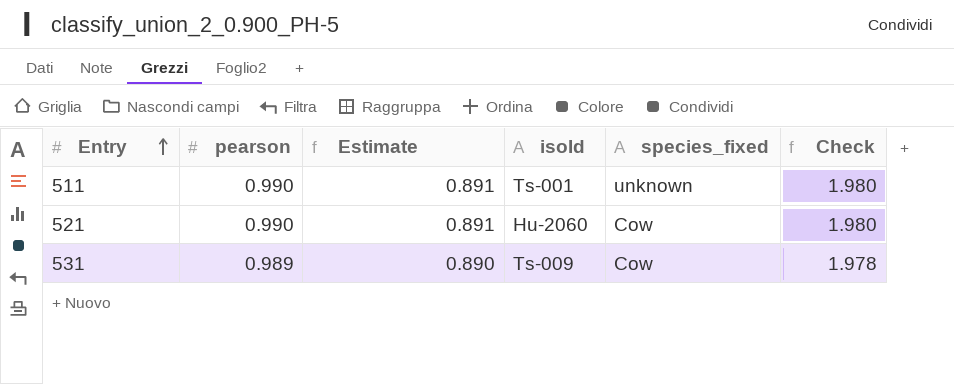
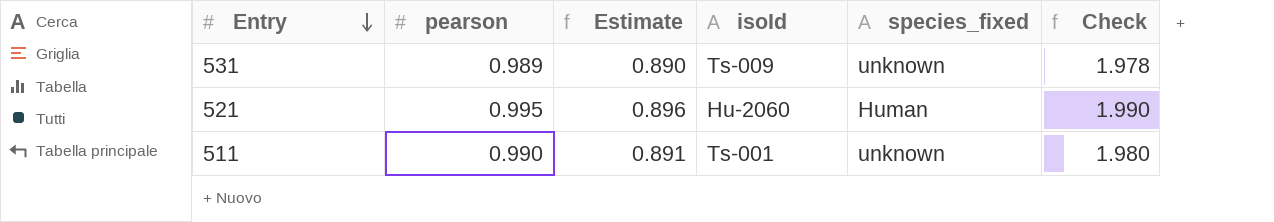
row order: Entry ascending -> Entry descending
531 | species_fixed: Cow -> unknown
521 | pearson: 0.990 -> 0.995
521 | Estimate: 0.891 -> 0.896
521 | species_fixed: Cow -> Human
521 | Check: 1.980 -> 1.990

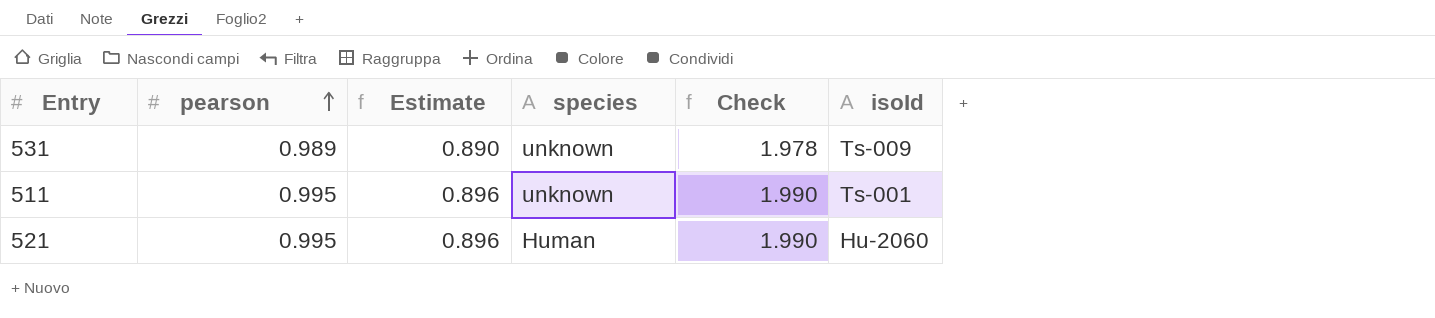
row order: Entry descending -> pearson ascending
column name: species_fixed -> species
column isoId | position: 4 -> 6
511 | pearson: 0.990 -> 0.995
511 | Estimate: 0.891 -> 0.896
511 | Check: 1.980 -> 1.990

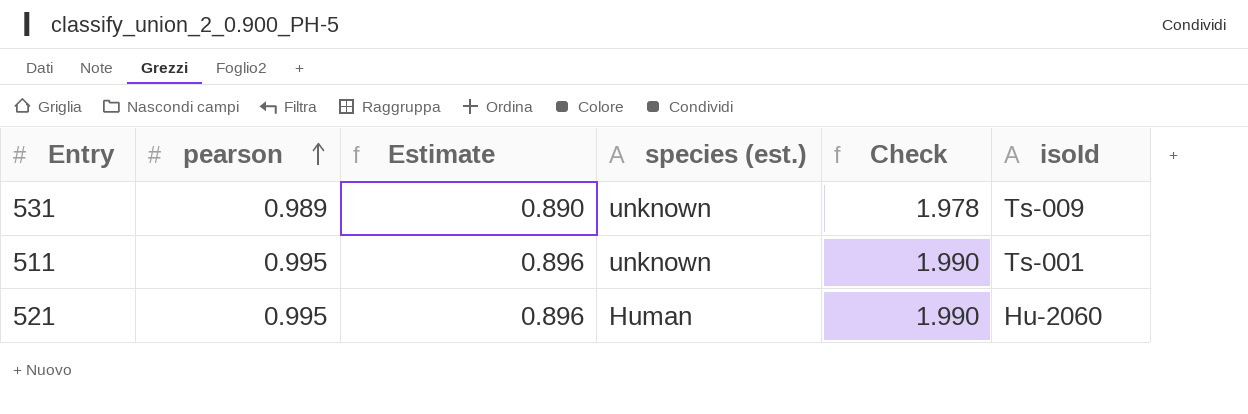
column name: species -> species (est.)

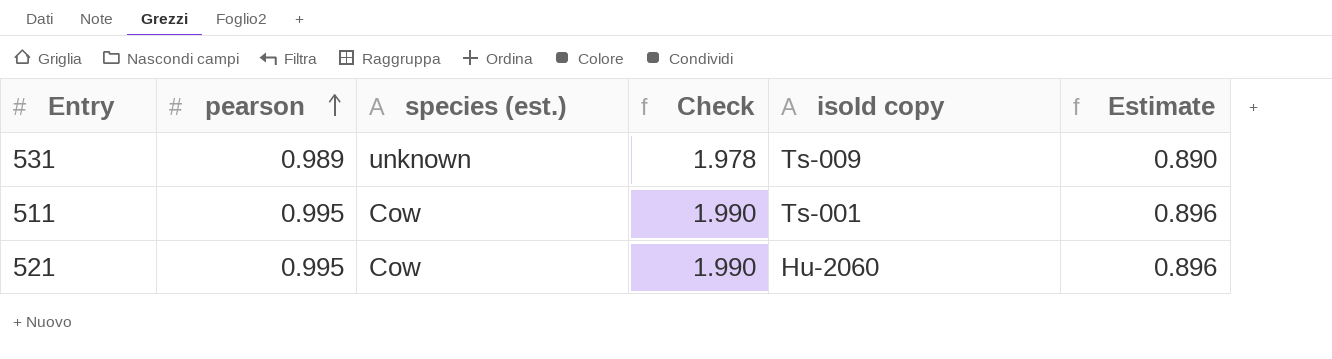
column name: isoId -> isoId copy
column Estimate | position: 3 -> 6
511 | species (est.): unknown -> Cow
521 | species (est.): Human -> Cow

